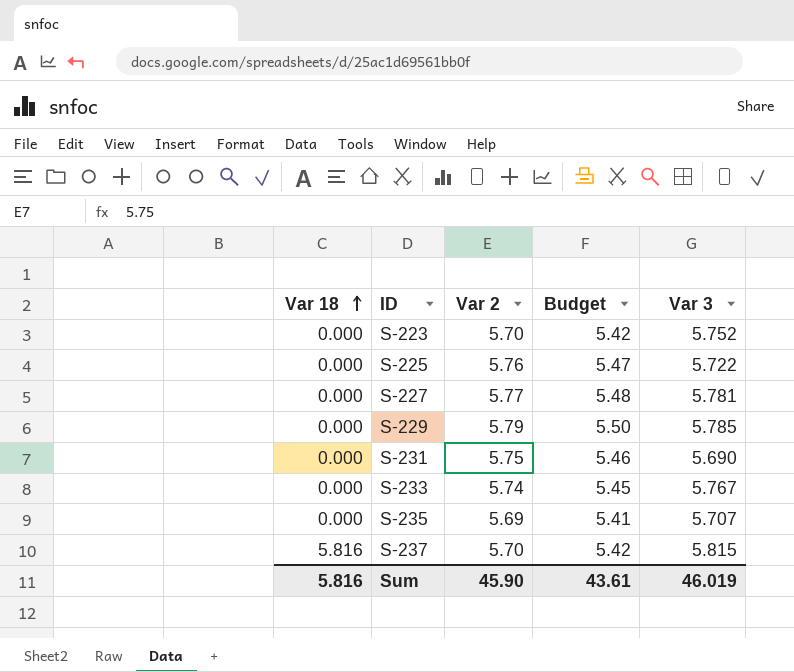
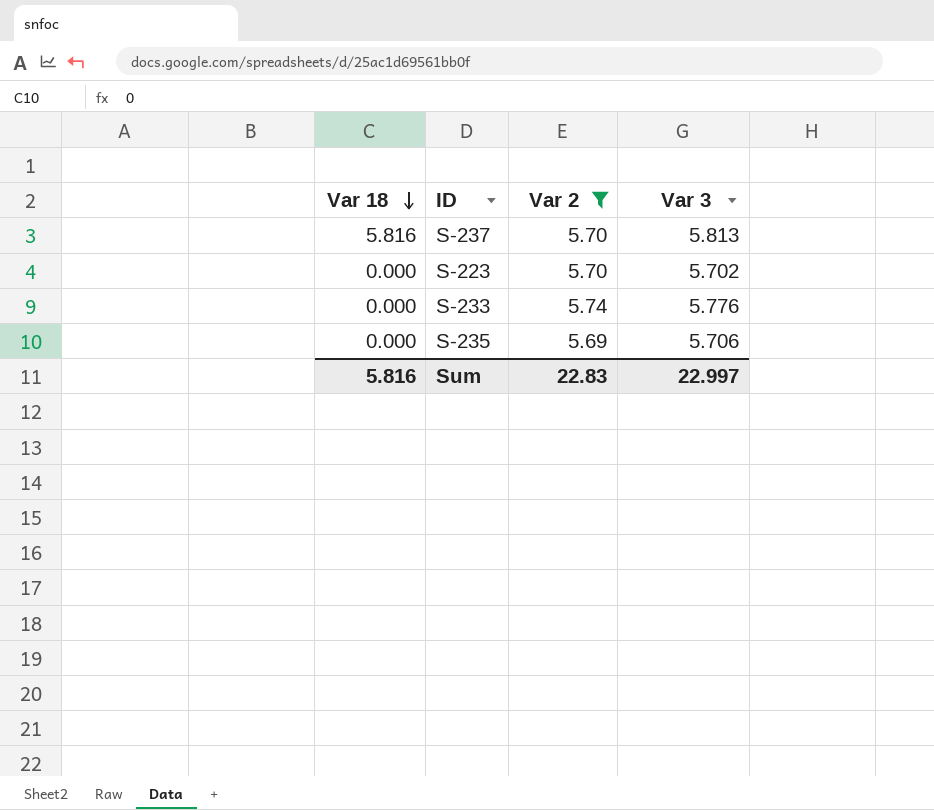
filter: none -> Var 2 <= 5.74
row order: Var 18 ascending -> Var 18 descending
column Budget | formula: [Var 2] * 0.95 -> none
S-237 | Var 3: 5.815 -> 5.813
S-223 | Var 3: 5.752 -> 5.702
S-233 | Var 3: 5.767 -> 5.776
S-235 | Var 3: 5.707 -> 5.706
Sum | Var 2: 45.90 -> 22.83
Sum | Var 3: 46.019 -> 22.997

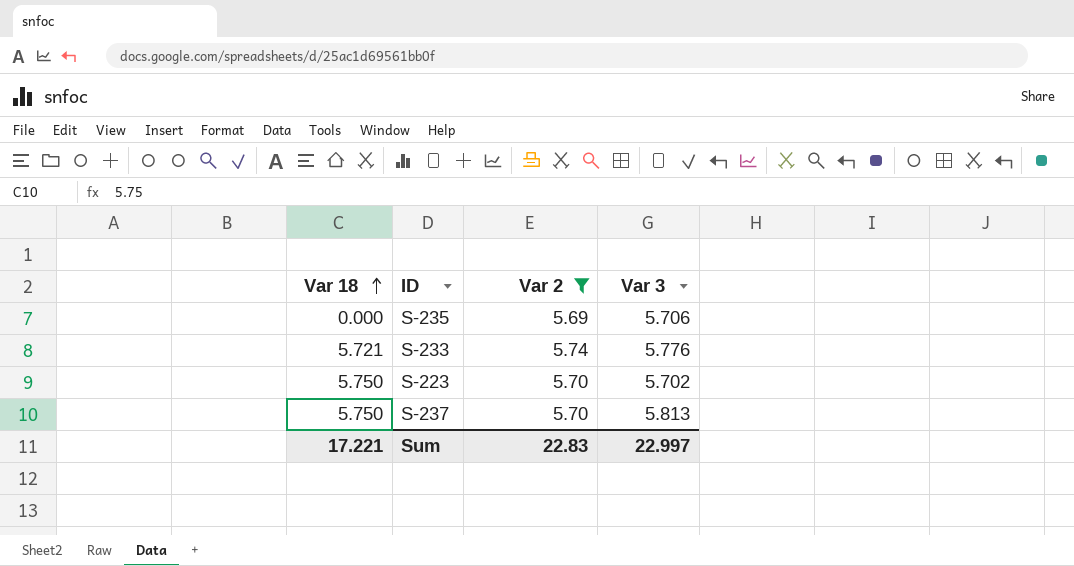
row order: Var 18 descending -> Var 18 ascending
S-233 | Var 18: 0.000 -> 5.721
S-223 | Var 18: 0.000 -> 5.750
S-237 | Var 18: 5.816 -> 5.750
Sum | Var 18: 5.816 -> 17.221

